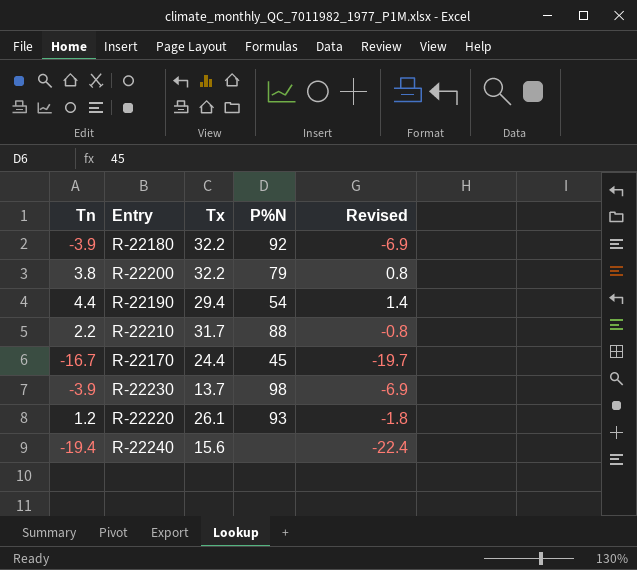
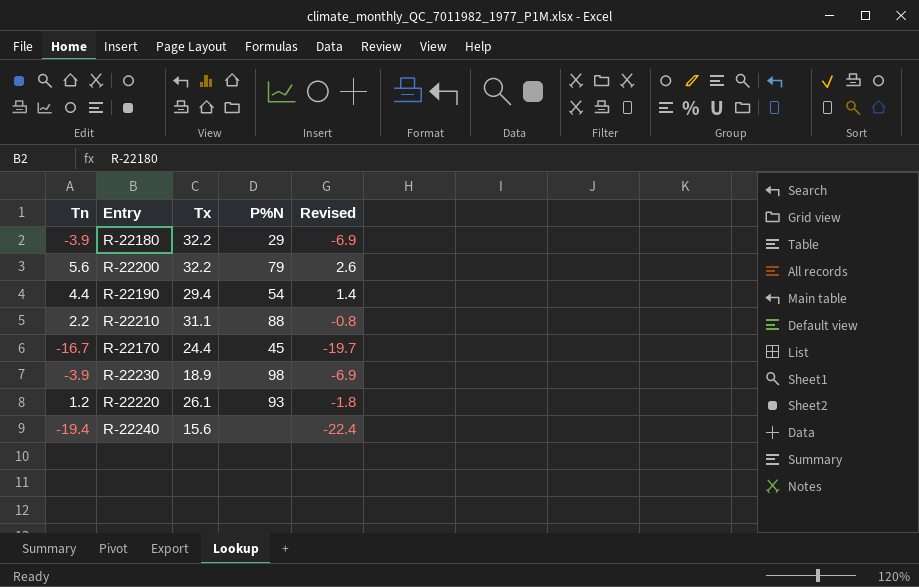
R-22180 | P%N: 92 -> 29
R-22200 | Tn: 3.8 -> 5.6
R-22200 | Revised: 0.8 -> 2.6
R-22210 | Tx: 31.7 -> 31.1
R-22230 | Tx: 13.7 -> 18.9

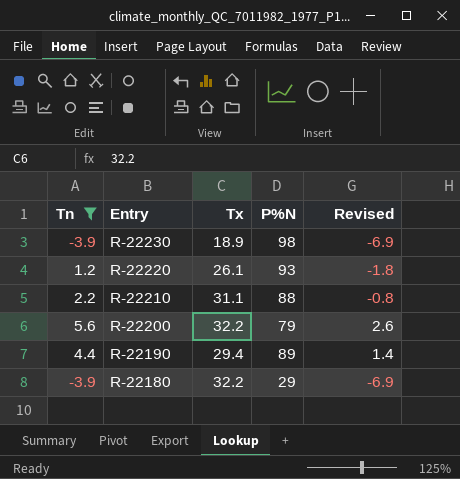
filter: none -> Tn >= -3.9
row order: none -> Entry descending
R-22190 | P%N: 54 -> 89

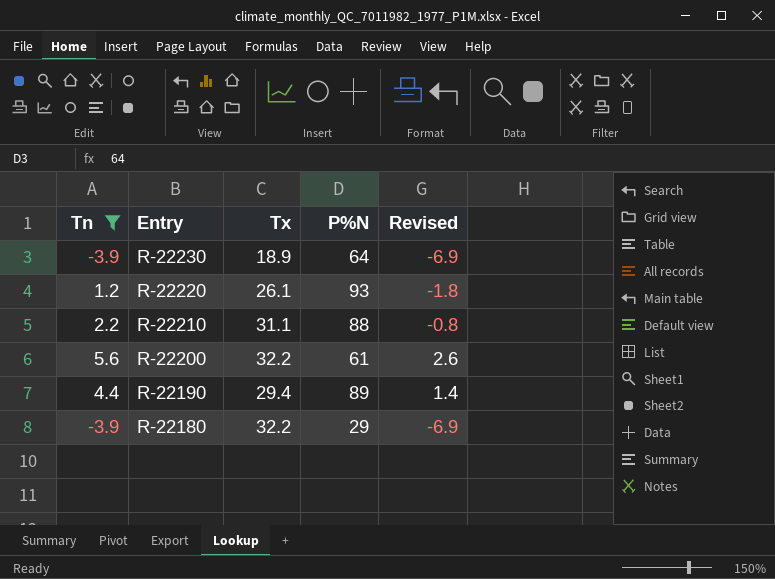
R-22230 | P%N: 98 -> 64
R-22200 | P%N: 79 -> 61

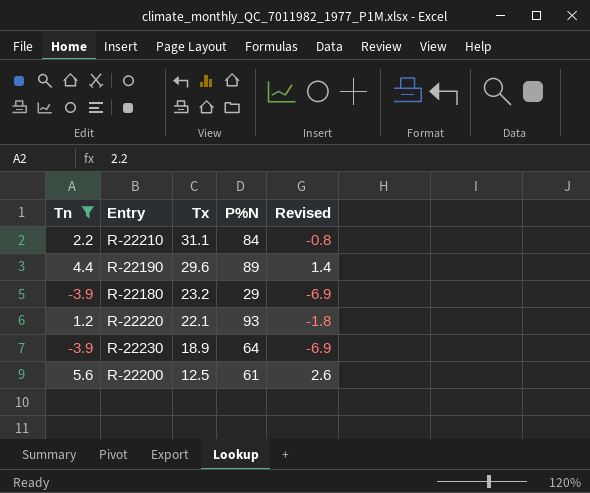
row order: Entry descending -> Tx descending
R-22210 | P%N: 88 -> 84
R-22190 | Tx: 29.4 -> 29.6
R-22180 | Tx: 32.2 -> 23.2
R-22220 | Tx: 26.1 -> 22.1
R-22200 | Tx: 32.2 -> 12.5

